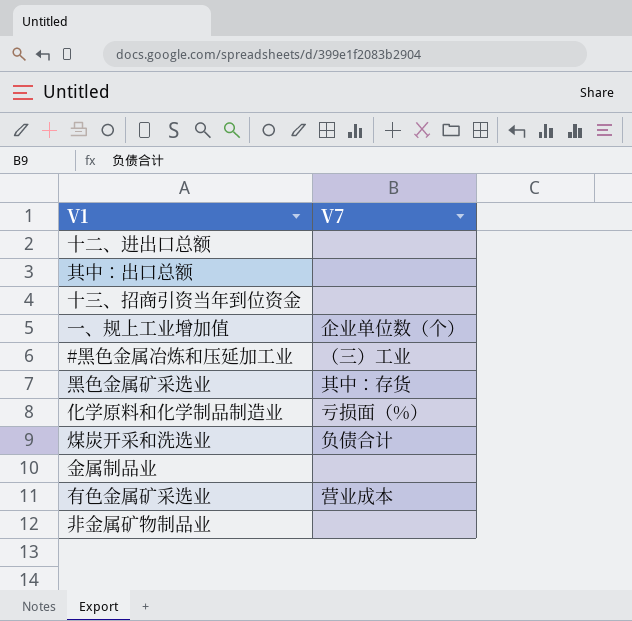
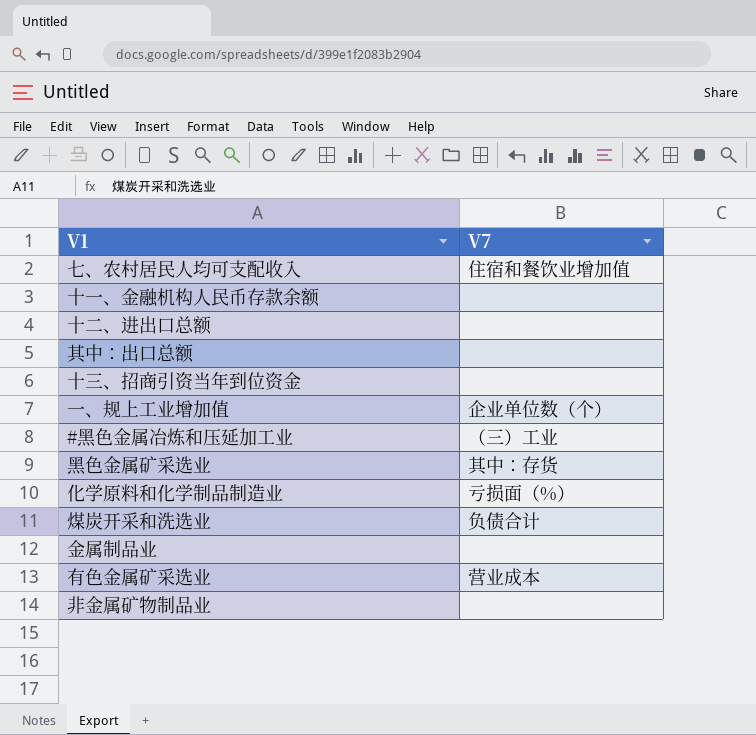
row 七、农村居民人均可支配收入: none -> 住宿和餐饮业增加值
row 十一、金融机构人民币存款余额: none -> none

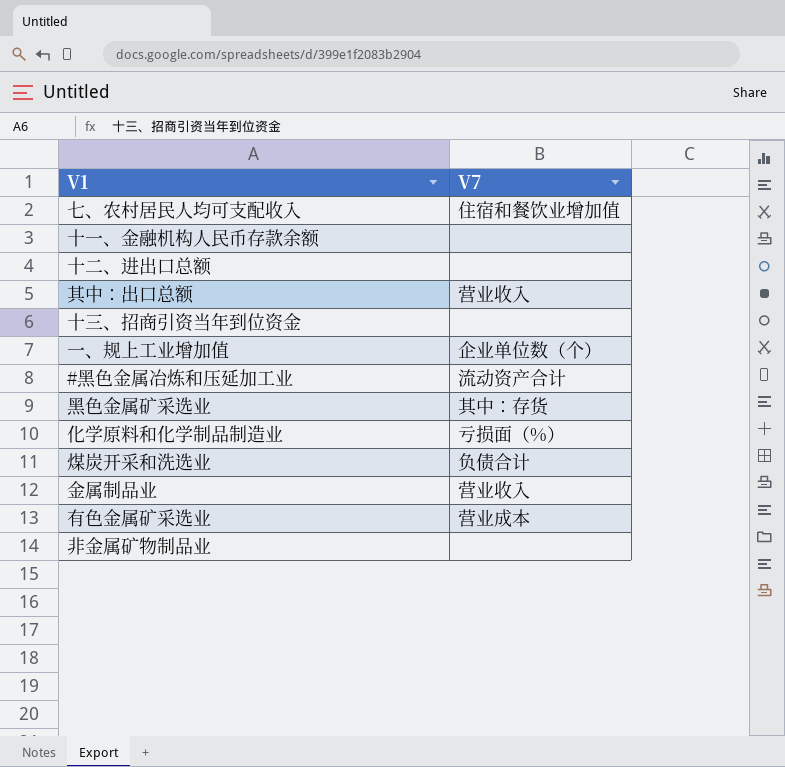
其中：出口总额 | V7: none -> 营业收入
#黑色金属冶炼和压延加工业 | V7: （三）工业 -> 流动资产合计
金属制品业 | V7: none -> 营业收入

